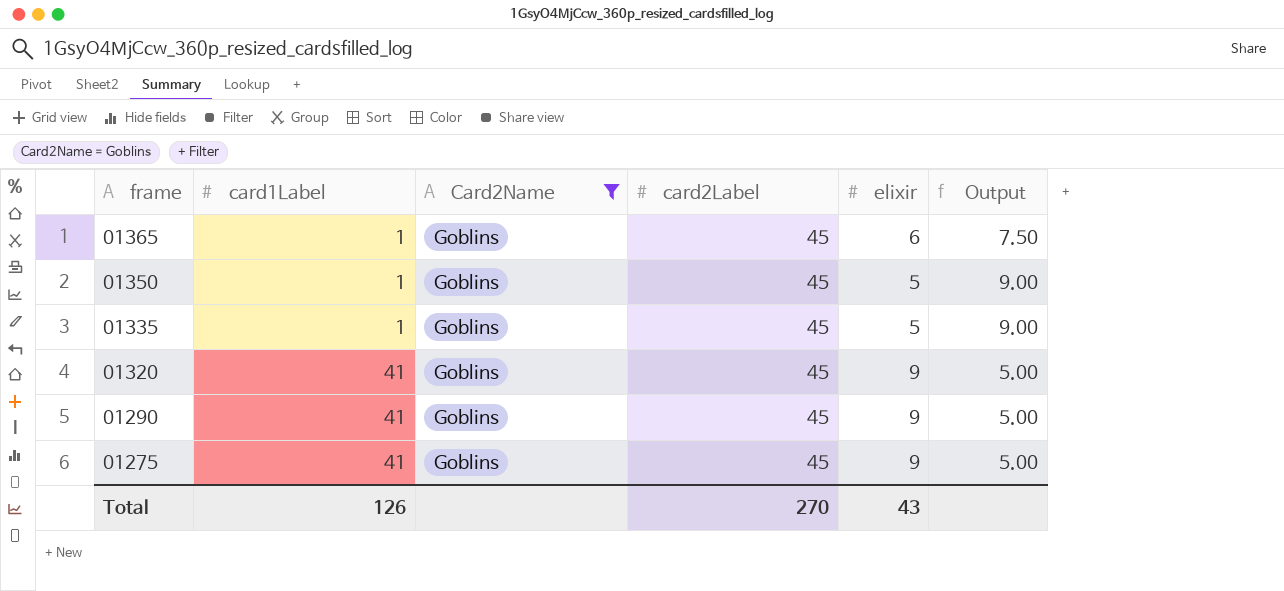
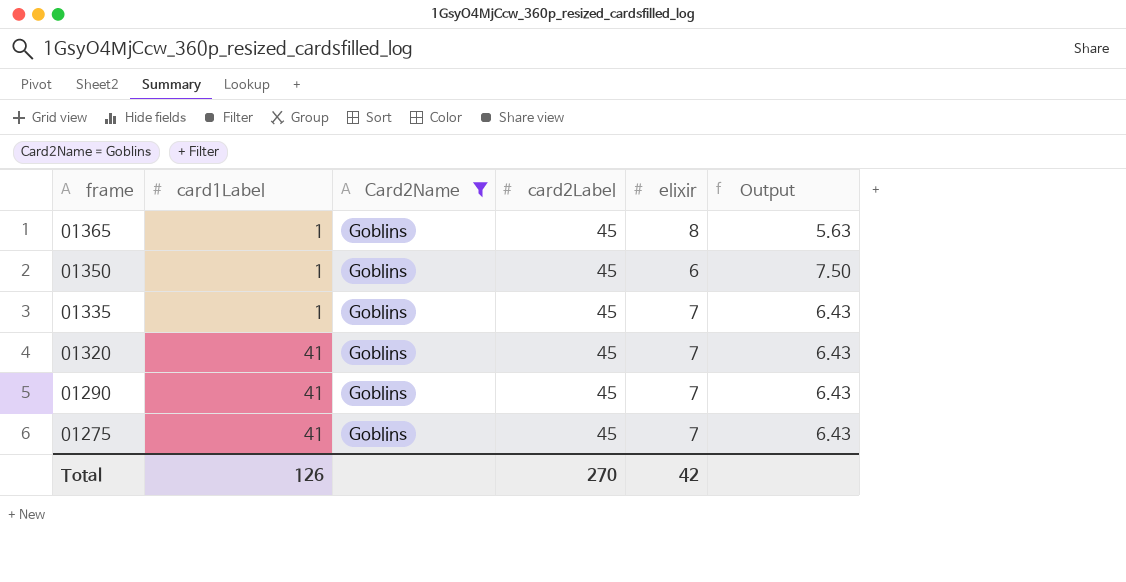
01365 | elixir: 6 -> 8
01365 | Output: 7.50 -> 5.63
01350 | elixir: 5 -> 6
01350 | Output: 9.00 -> 7.50
01335 | elixir: 5 -> 7
01335 | Output: 9.00 -> 6.43
01320 | elixir: 9 -> 7
01320 | Output: 5.00 -> 6.43
01290 | elixir: 9 -> 7
01290 | Output: 5.00 -> 6.43
01275 | elixir: 9 -> 7
01275 | Output: 5.00 -> 6.43
Total | elixir: 43 -> 42

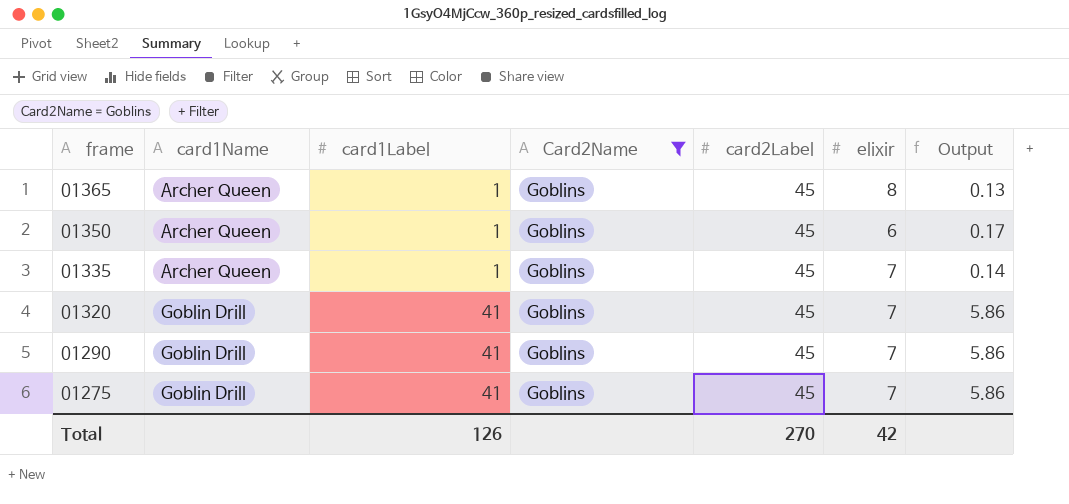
column card1Name | position: none -> 2
column Output | formula: [card2Label] / [elixir] -> [card1Label] / [elixir]

